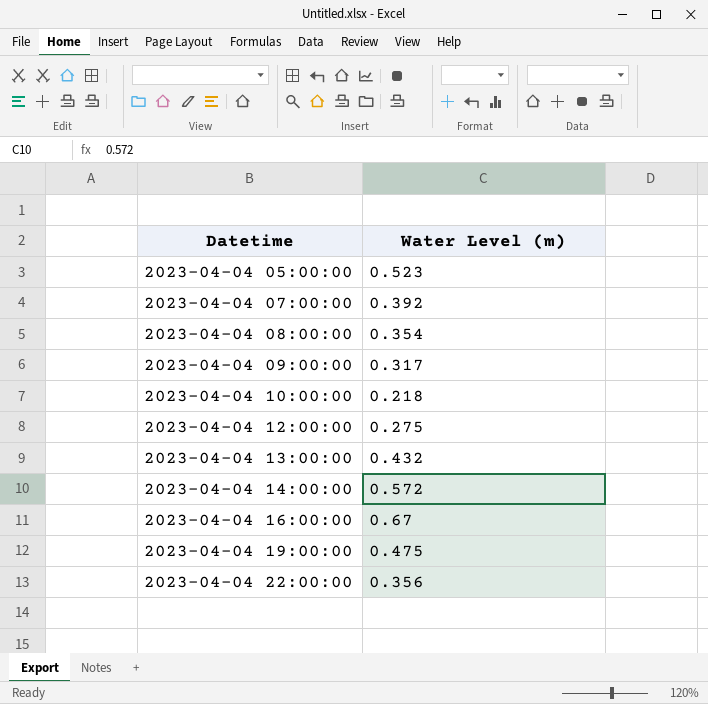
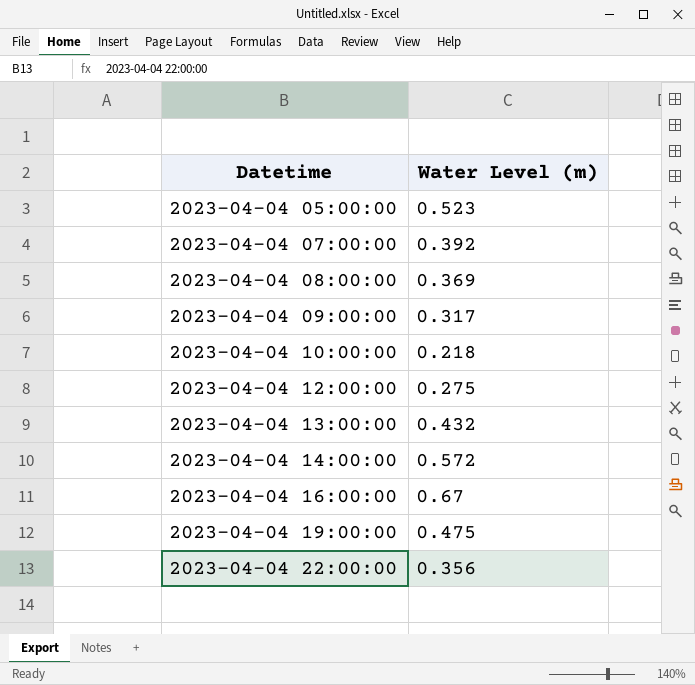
2023-04-04 08:00:00 | Water Level (m): 0.354 -> 0.369

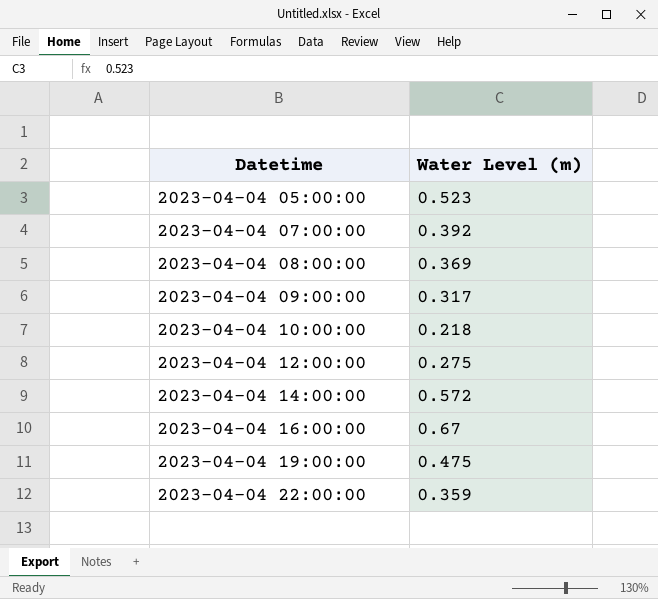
row 2023-04-04 13:00:00: 0.432 -> none
2023-04-04 22:00:00 | Water Level (m): 0.356 -> 0.359

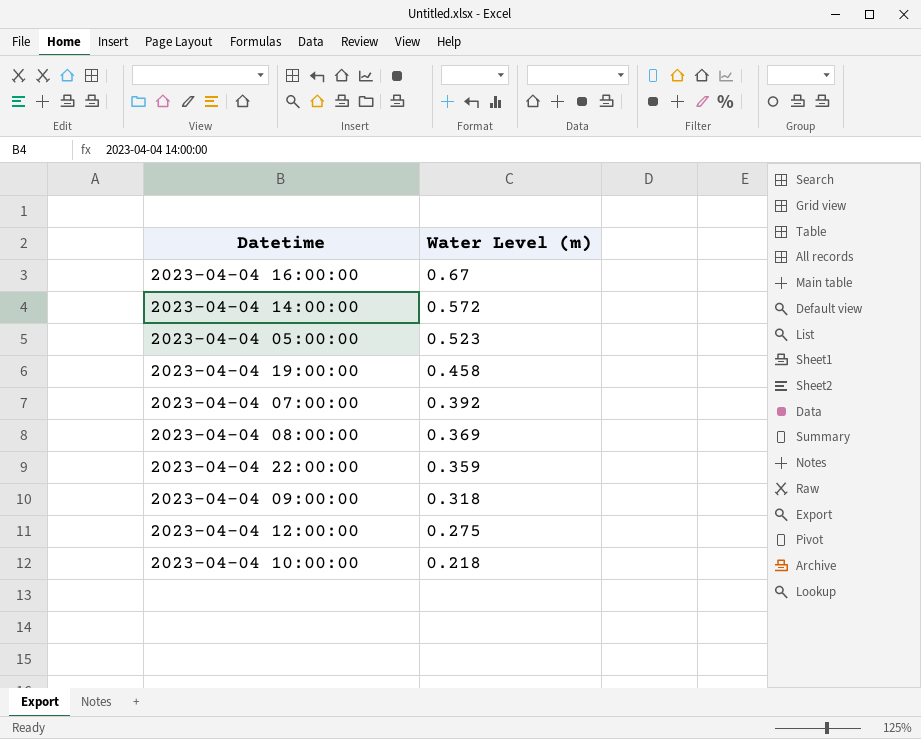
row order: Datetime ascending -> Water Level (m) descending
2023-04-04 19:00:00 | Water Level (m): 0.475 -> 0.458
2023-04-04 09:00:00 | Water Level (m): 0.317 -> 0.318

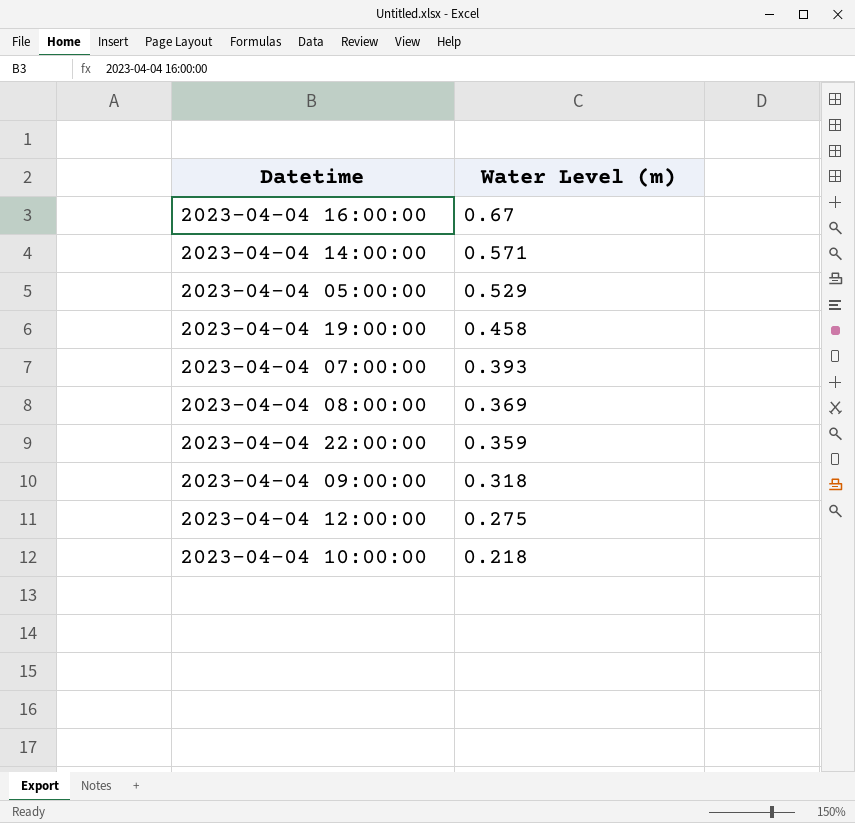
2023-04-04 14:00:00 | Water Level (m): 0.572 -> 0.571
2023-04-04 05:00:00 | Water Level (m): 0.523 -> 0.529
2023-04-04 07:00:00 | Water Level (m): 0.392 -> 0.393

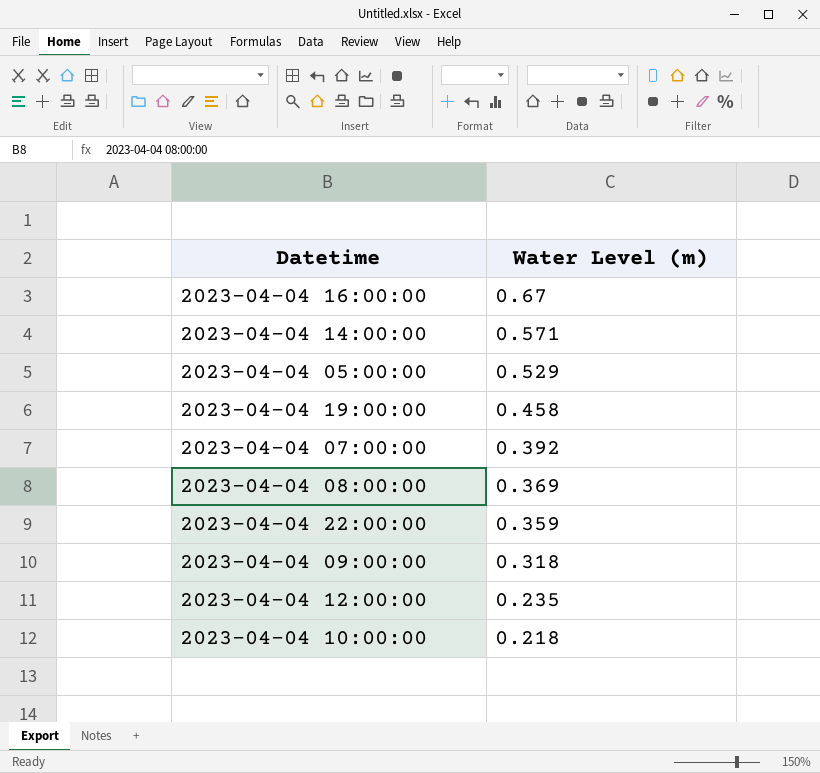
2023-04-04 07:00:00 | Water Level (m): 0.393 -> 0.392
2023-04-04 12:00:00 | Water Level (m): 0.275 -> 0.235

